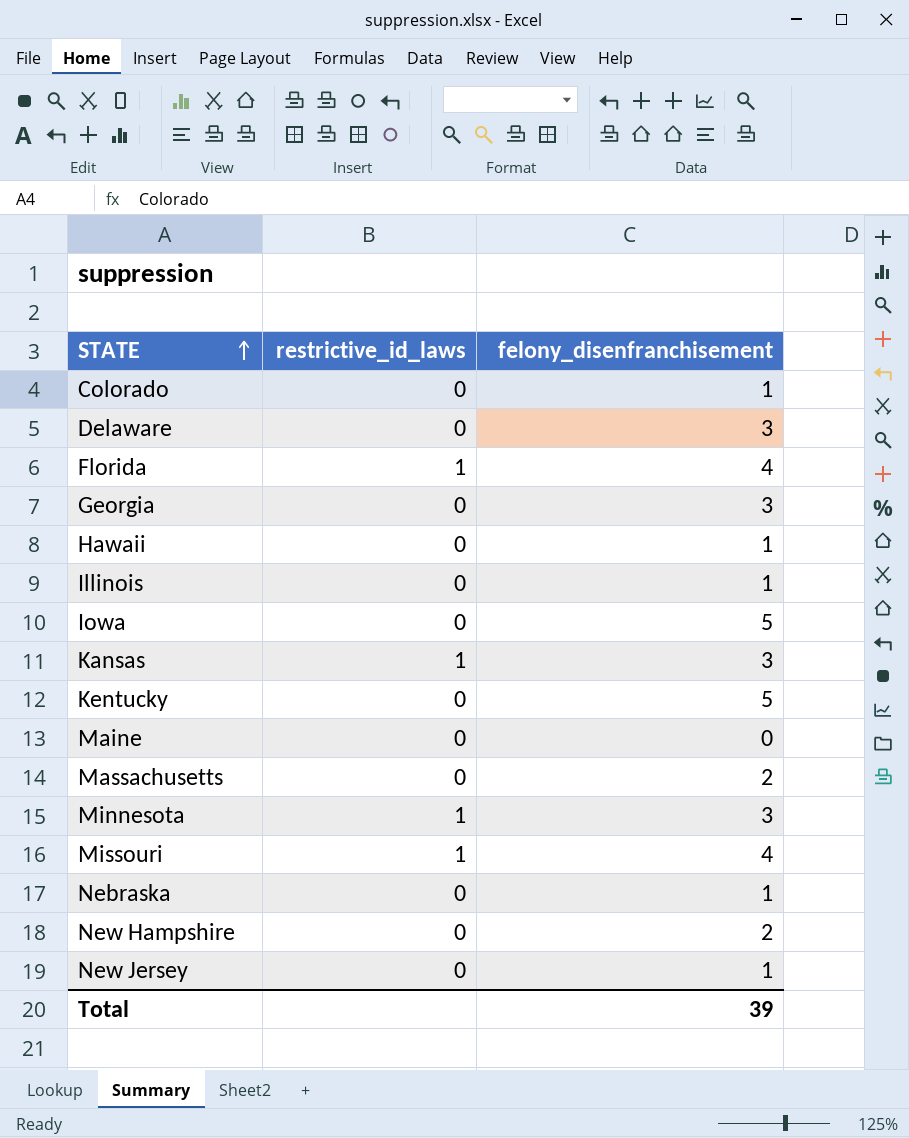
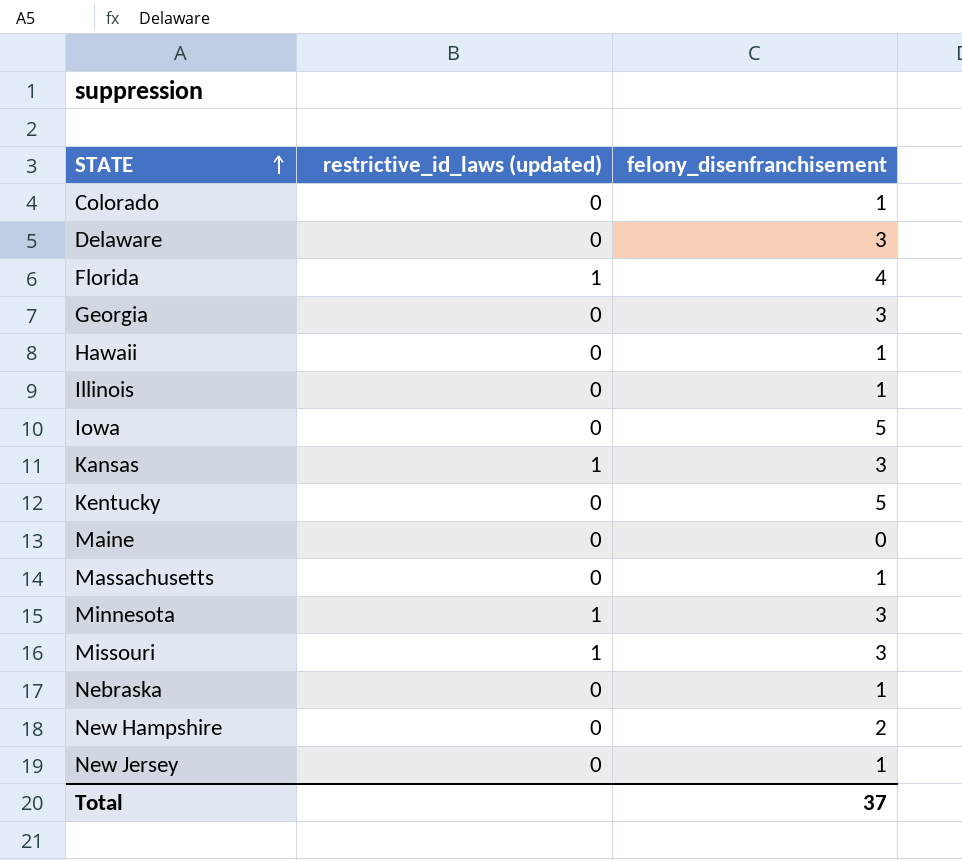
column name: restrictive_id_laws -> restrictive_id_laws (updated)
Massachusetts | felony_disenfranchisement: 2 -> 1
Missouri | felony_disenfranchisement: 4 -> 3
Total | felony_disenfranchisement: 39 -> 37

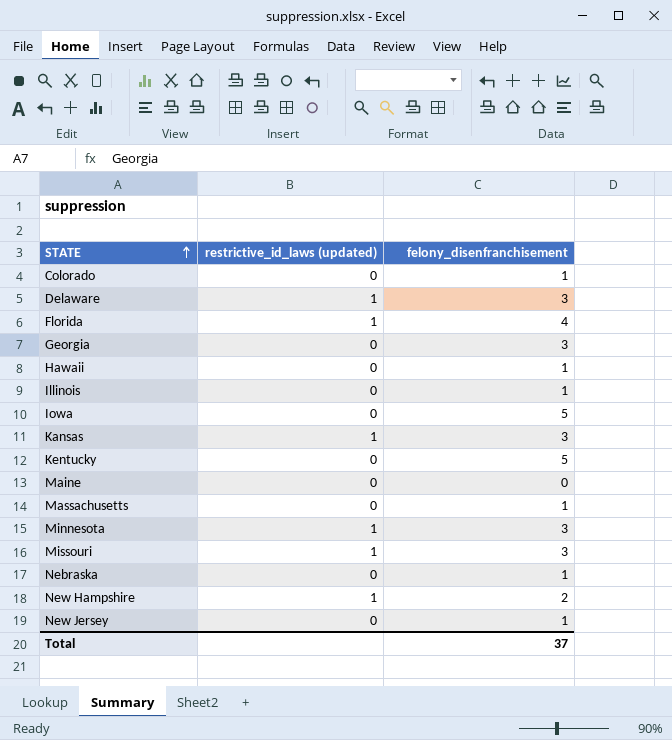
Delaware | restrictive_id_laws (updated): 0 -> 1
New Hampshire | restrictive_id_laws (updated): 0 -> 1

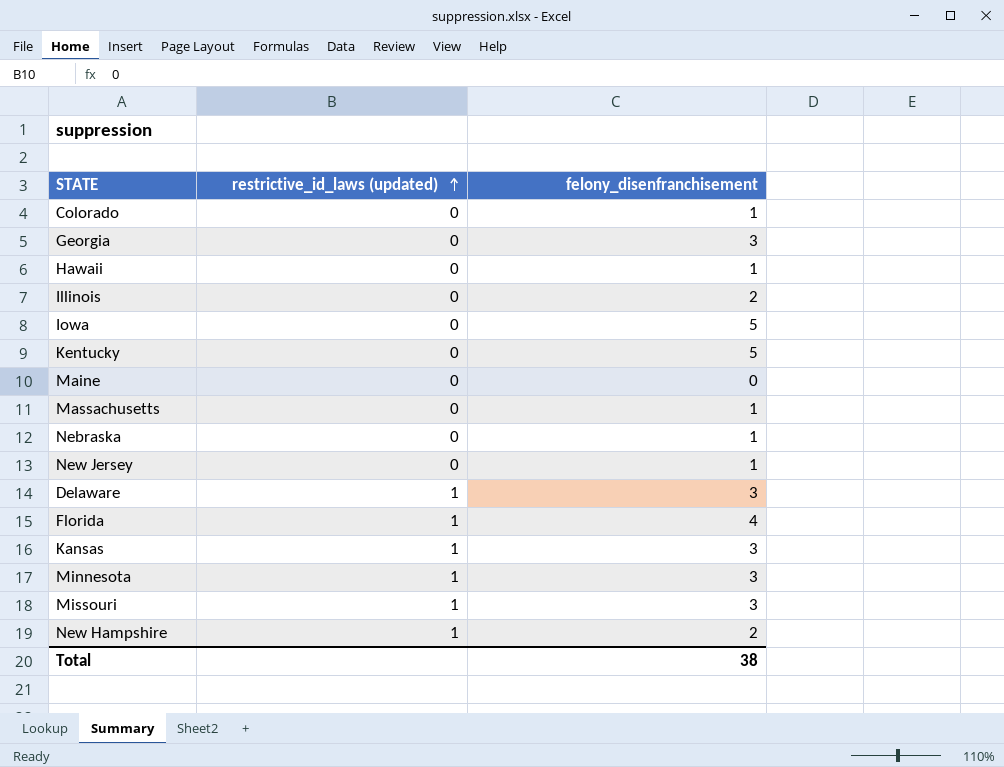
row order: STATE ascending -> restrictive_id_laws (updated) ascending
Illinois | felony_disenfranchisement: 1 -> 2
Total | felony_disenfranchisement: 37 -> 38

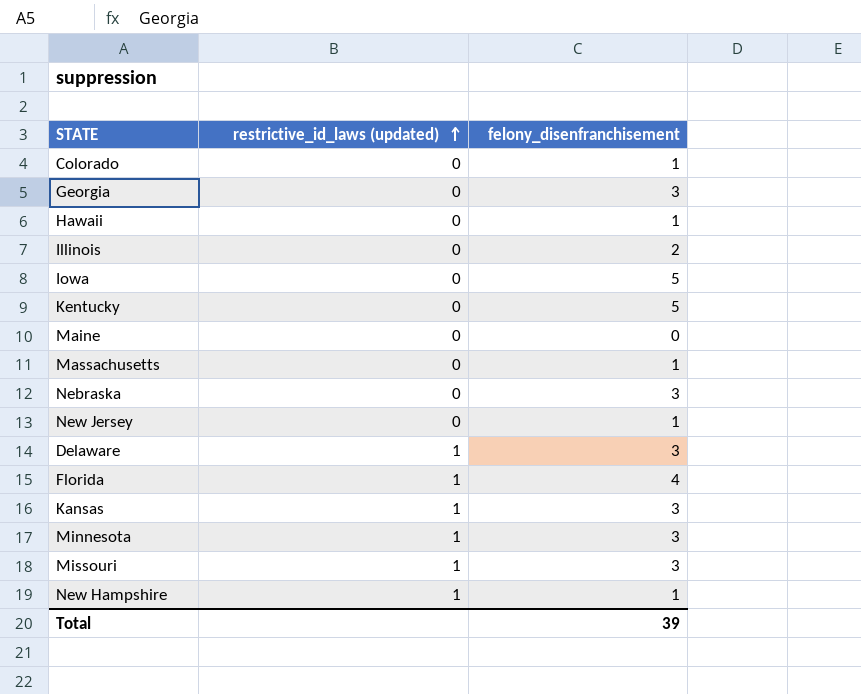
Nebraska | felony_disenfranchisement: 1 -> 3
New Hampshire | felony_disenfranchisement: 2 -> 1
Total | felony_disenfranchisement: 38 -> 39

